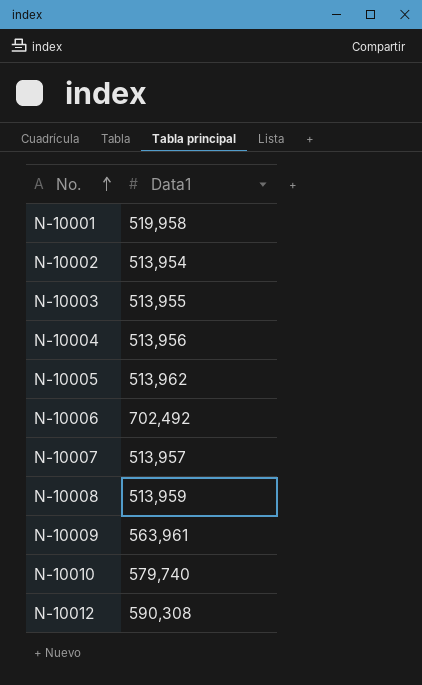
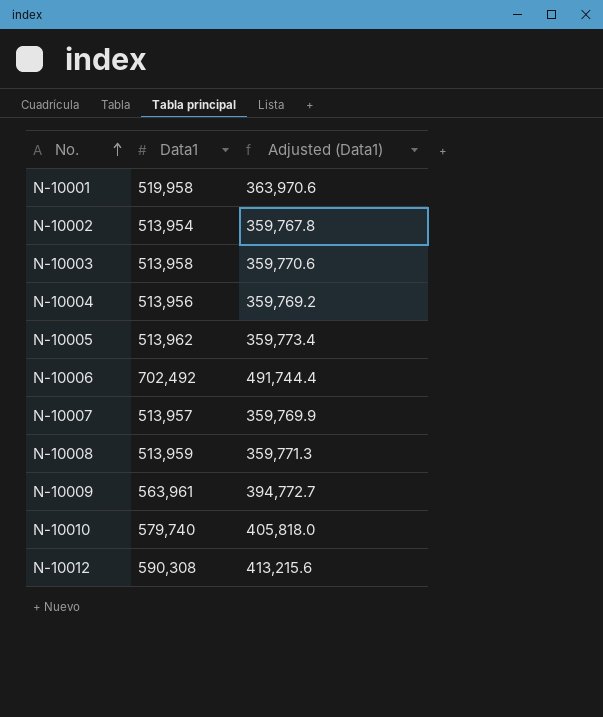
column Adjusted (Data1) | formula: none -> [Data1] * 0.7
N-10003 | Data1: 513,955 -> 513,958

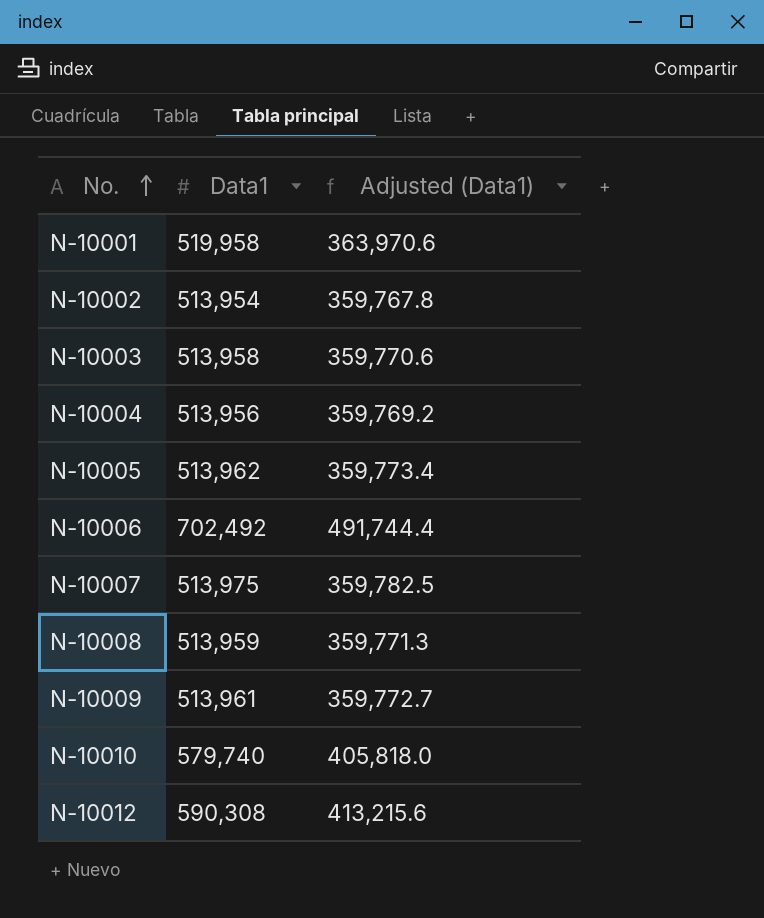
N-10007 | Data1: 513,957 -> 513,975
N-10007 | Adjusted (Data1): 359,769.9 -> 359,782.5
N-10009 | Data1: 563,961 -> 513,961
N-10009 | Adjusted (Data1): 394,772.7 -> 359,772.7

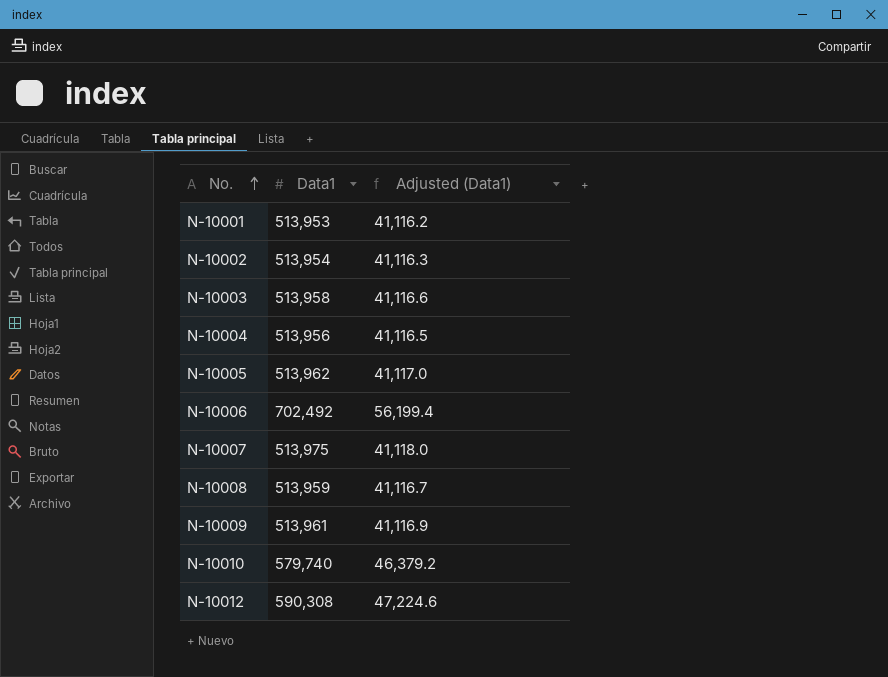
column Adjusted (Data1) | formula: [Data1] * 0.7 -> [Data1] * 0.08
N-10001 | Data1: 519,958 -> 513,953

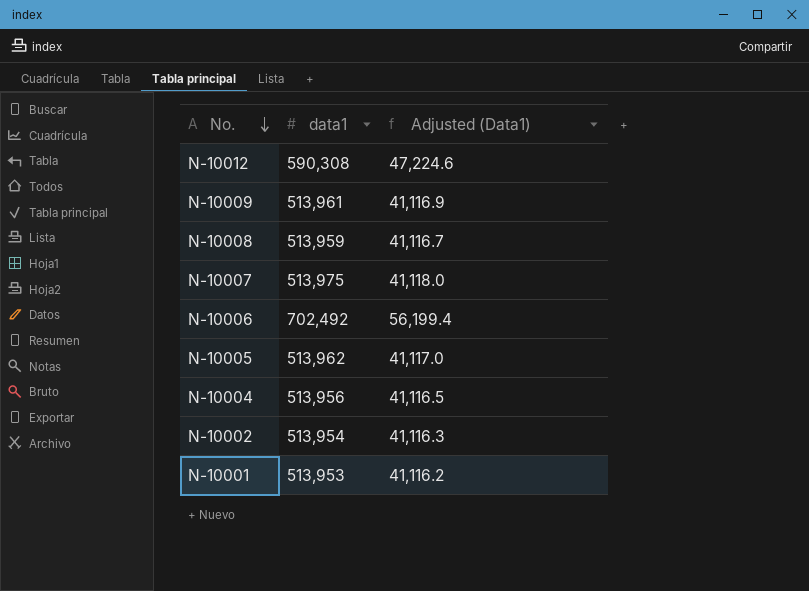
row order: No. ascending -> No. descending
column name: Data1 -> data1
row N-10003: 513,958 | 41,116.6 -> none
row N-10010: 579,740 | 46,379.2 -> none

